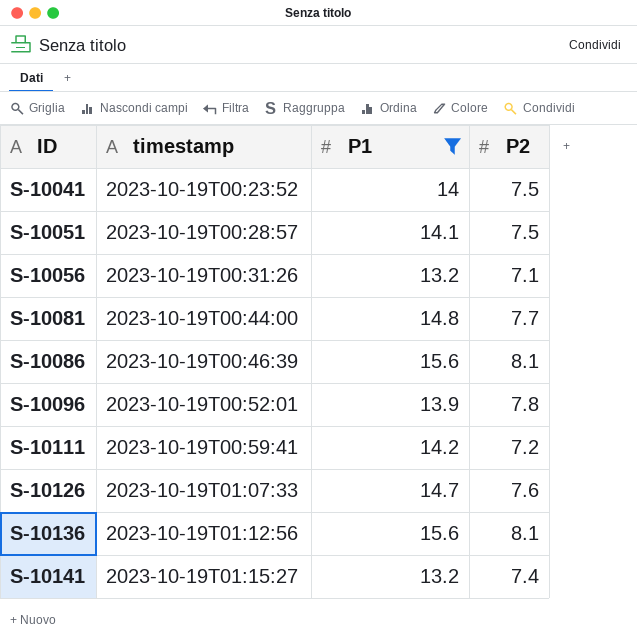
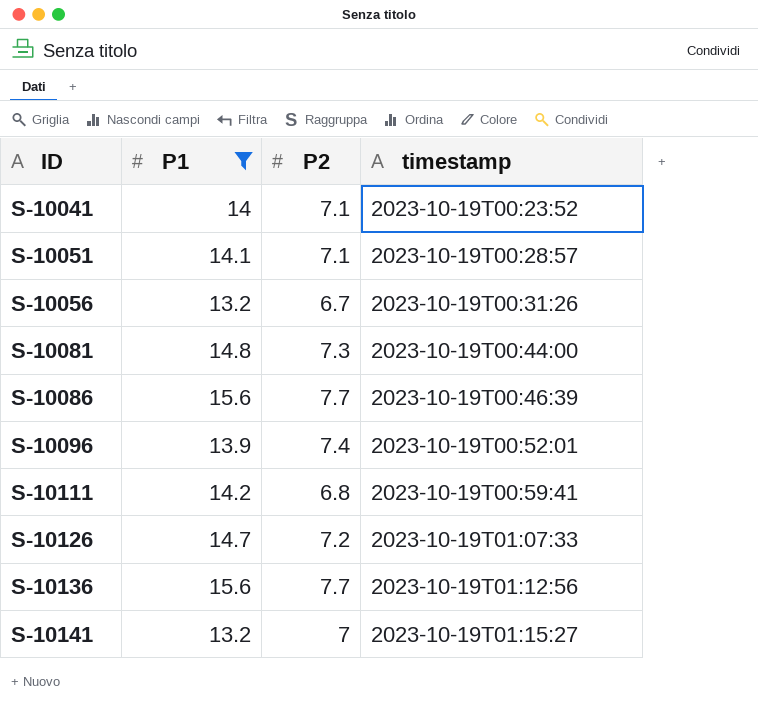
column timestamp | position: 2 -> 4
S-10041 | P2: 7.5 -> 7.1
S-10051 | P2: 7.5 -> 7.1
S-10056 | P2: 7.1 -> 6.7
S-10081 | P2: 7.7 -> 7.3
S-10086 | P2: 8.1 -> 7.7
S-10096 | P2: 7.8 -> 7.4
S-10111 | P2: 7.2 -> 6.8
S-10126 | P2: 7.6 -> 7.2
S-10136 | P2: 8.1 -> 7.7
S-10141 | P2: 7.4 -> 7

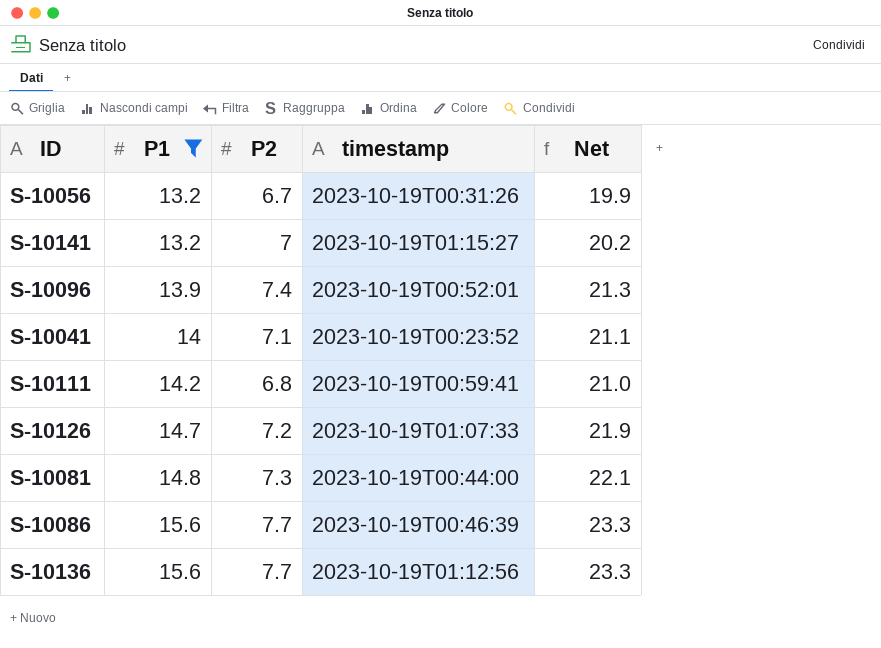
row order: ID ascending -> P1 ascending
column Net | formula: none -> [P1] + [P2]
row S-10051: 14.1 | 7.1 | 2023-10-19T00:28:57 -> none

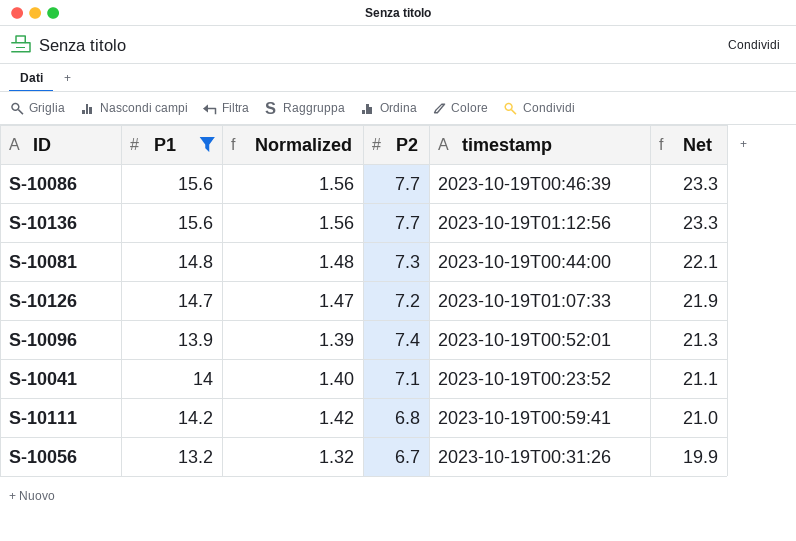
row order: P1 ascending -> Net descending
column Normalized | formula: none -> [P1] * 0.1
row S-10141: 13.2 | 7 | 2023-10-19T01:15:27 | 20.2 -> none

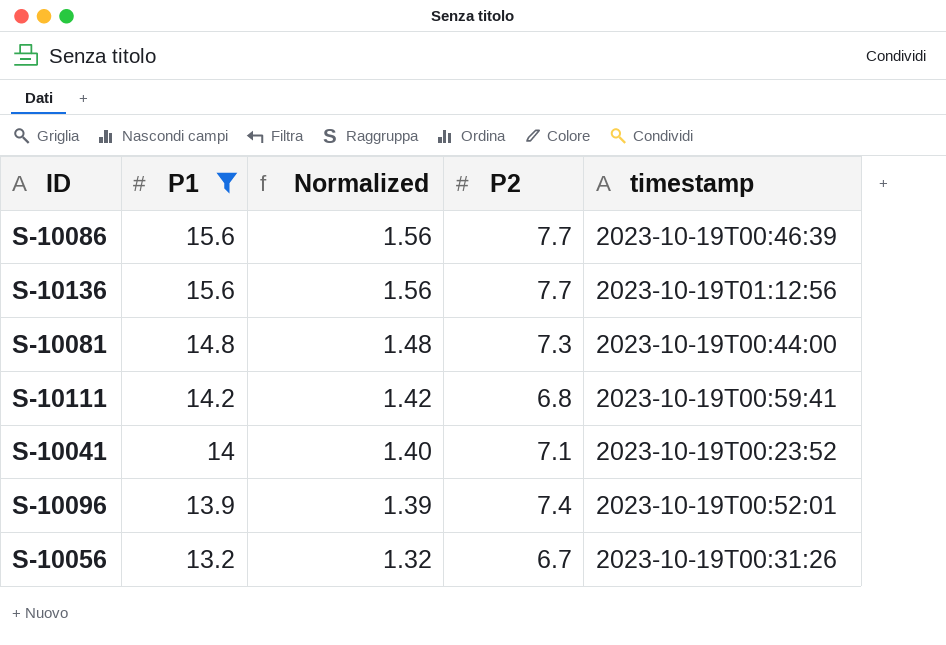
row order: Net descending -> P1 descending
column Net | formula: [P1] + [P2] -> none
row S-10126: 14.7 | 1.47 | 7.2 | 2023-10-19T01:07:33 | 21.9 -> none

